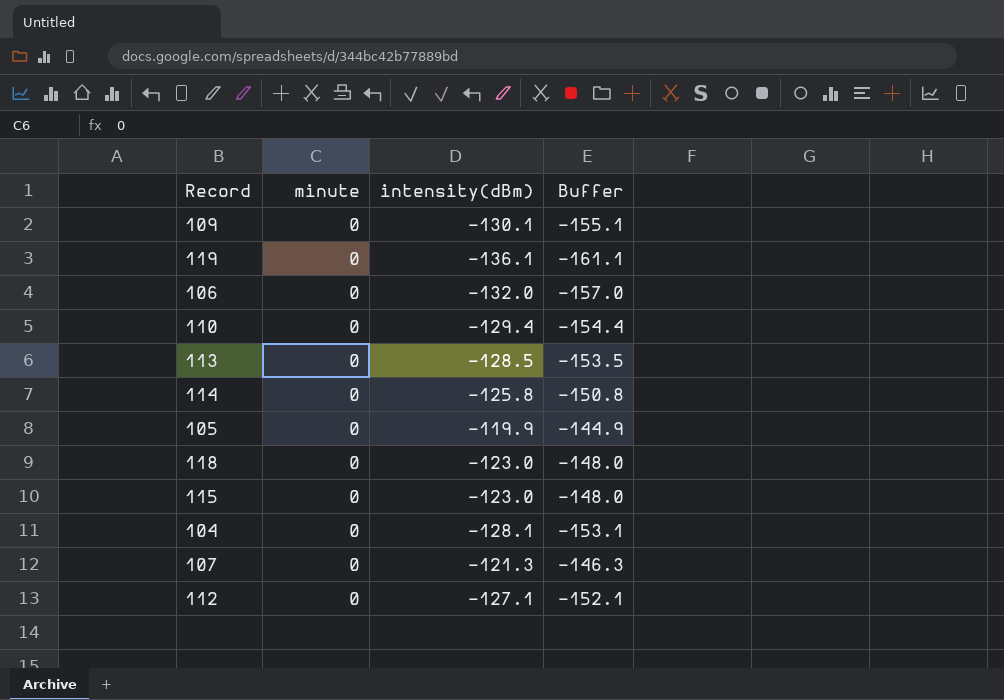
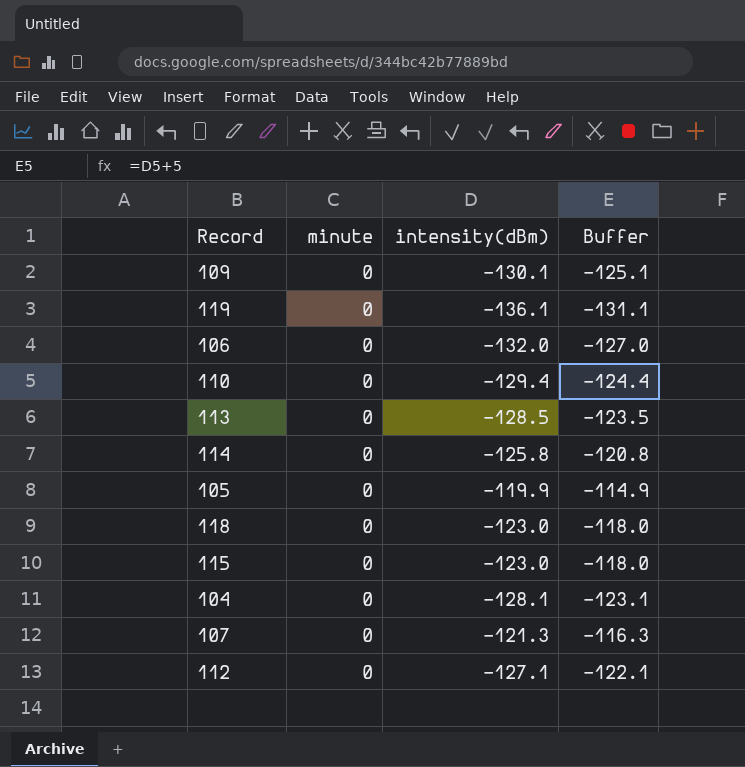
column Buffer | formula: [intensity(dBm)] - 25 -> [intensity(dBm)] + 5

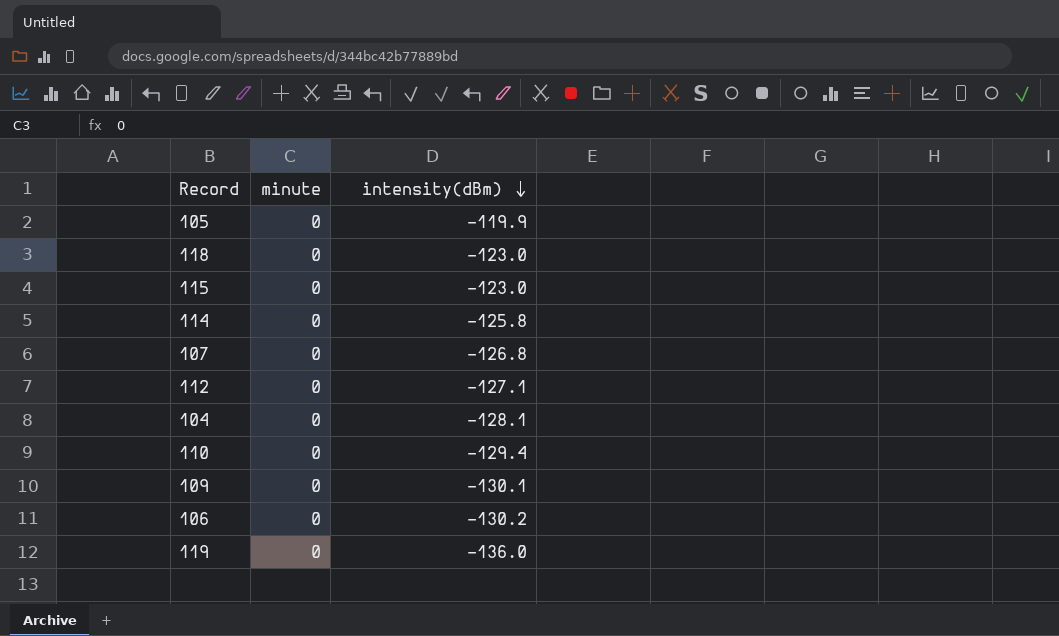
row order: none -> intensity(dBm) descending
column Buffer | formula: [intensity(dBm)] + 5 -> none
row 113: 0 | -128.5 | -123.5 -> none
107 | intensity(dBm): -121.3 -> -126.8
106 | intensity(dBm): -132.0 -> -130.2
119 | intensity(dBm): -136.1 -> -136.0

